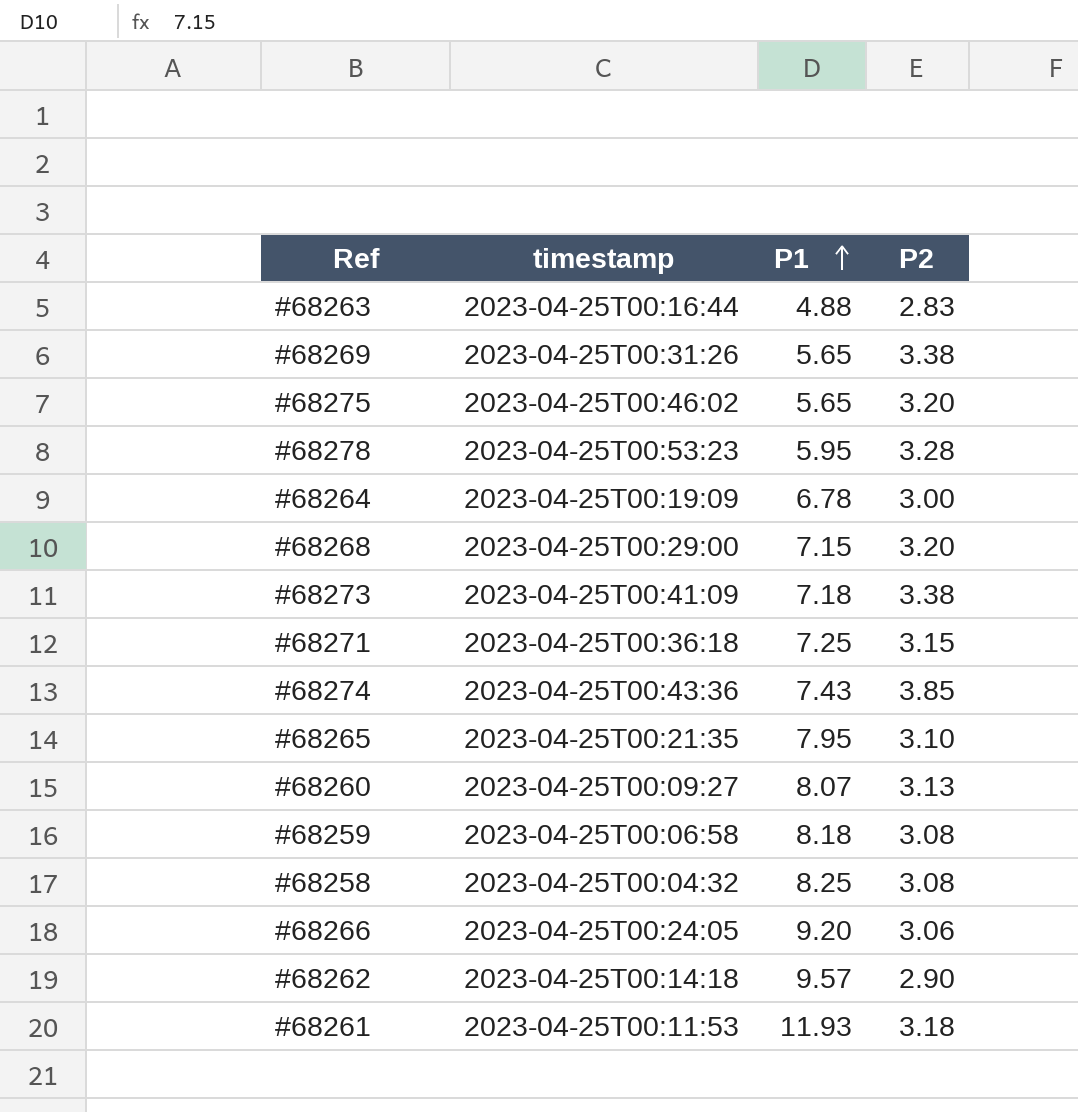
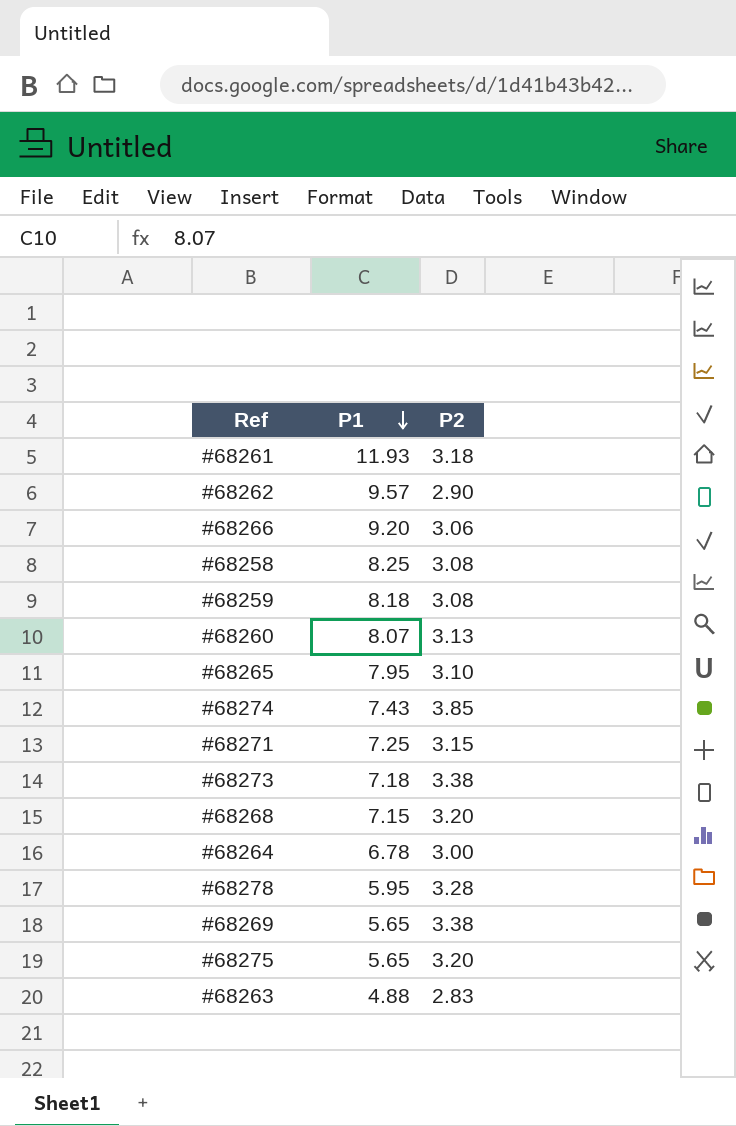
row order: P1 ascending -> P1 descending
column timestamp | position: 2 -> none

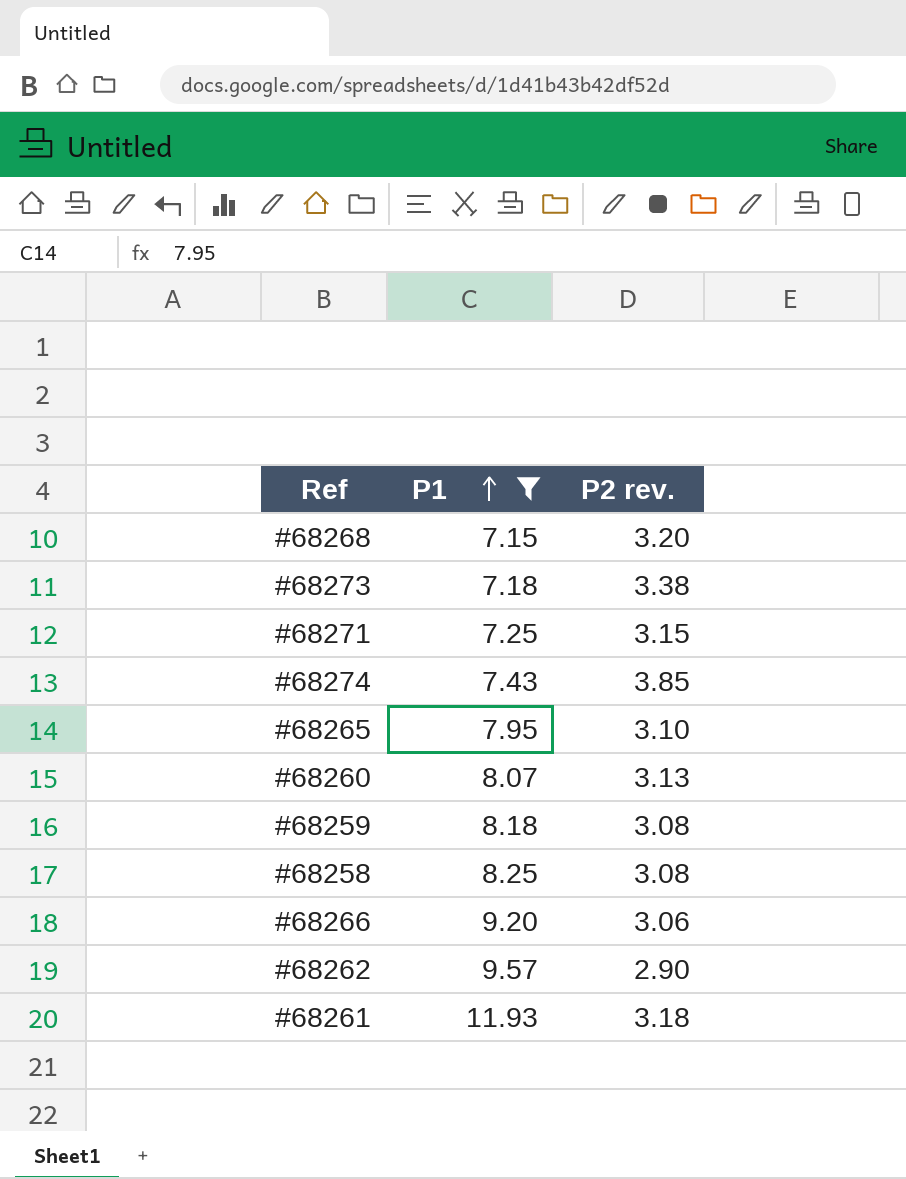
filter: none -> P1 >= 7.15
row order: P1 descending -> P1 ascending
column name: P2 -> P2 rev.

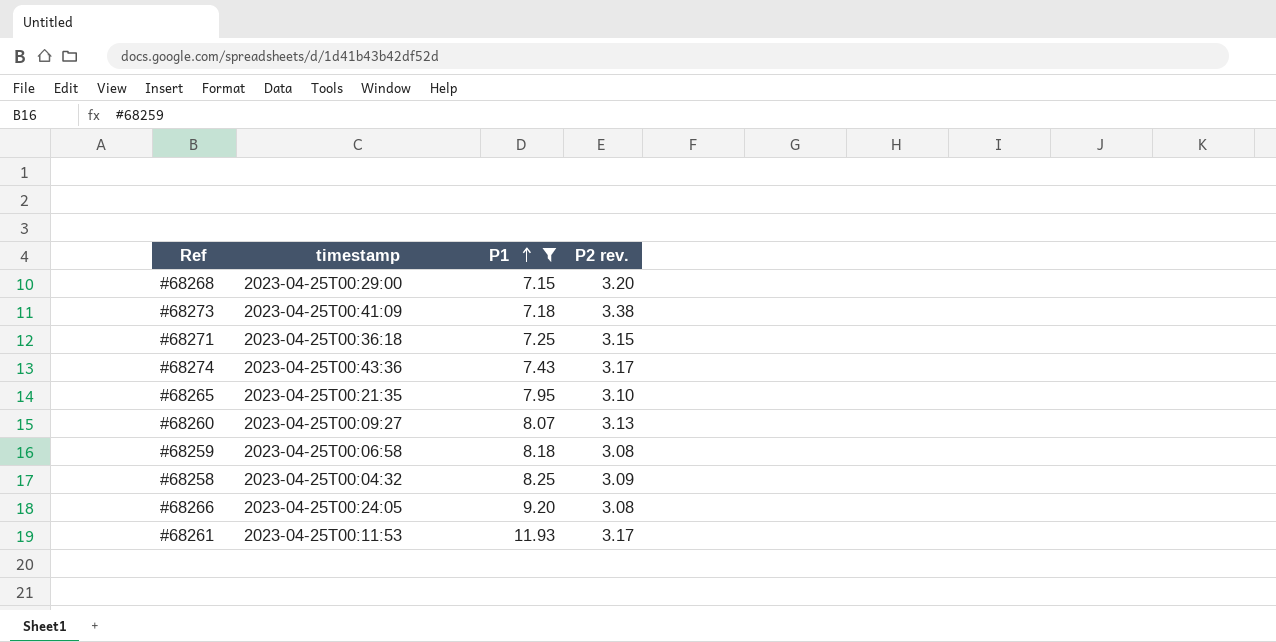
column timestamp | position: none -> 2
row #68262: 9.57 | 2.90 -> none
#68274 | P2 rev.: 3.85 -> 3.17
#68258 | P2 rev.: 3.08 -> 3.09
#68266 | P2 rev.: 3.06 -> 3.08
#68261 | P2 rev.: 3.18 -> 3.17

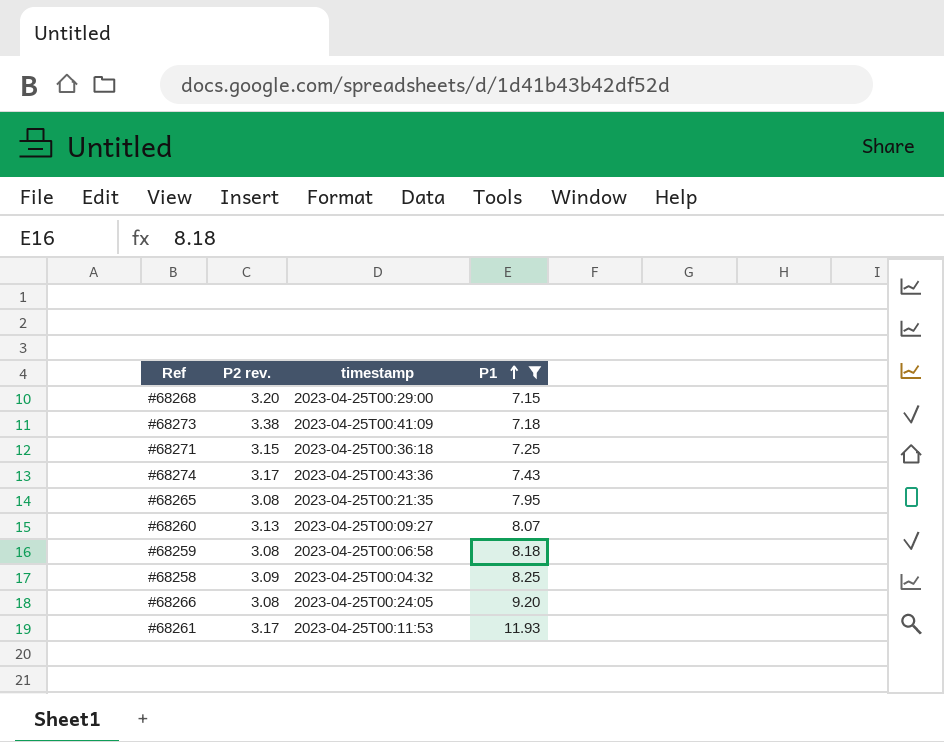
column P2 rev. | position: 4 -> 2
#68265 | P2 rev.: 3.10 -> 3.08

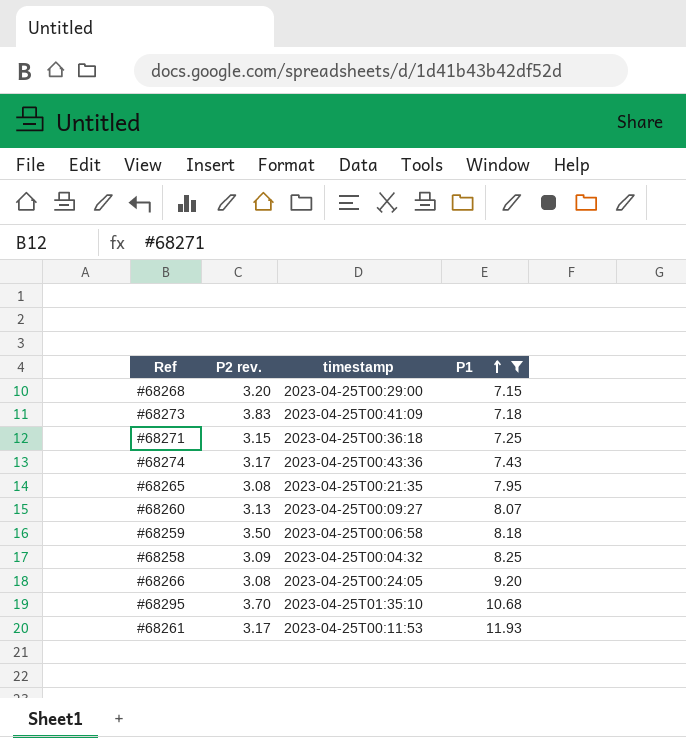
#68273 | P2 rev.: 3.38 -> 3.83
#68259 | P2 rev.: 3.08 -> 3.50
row #68295: none -> 3.70 | 2023-04-25T01:35:10 | 10.68

